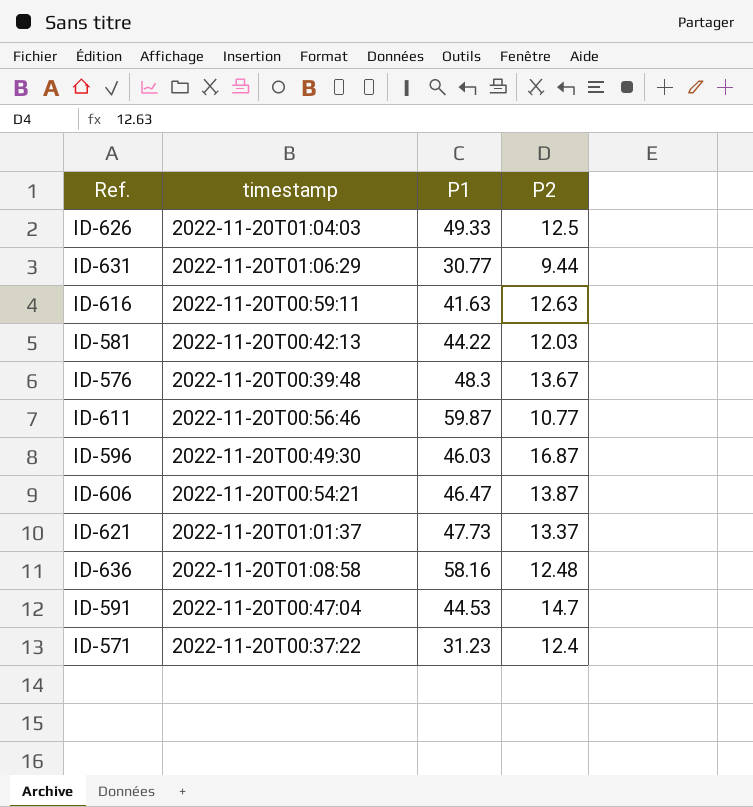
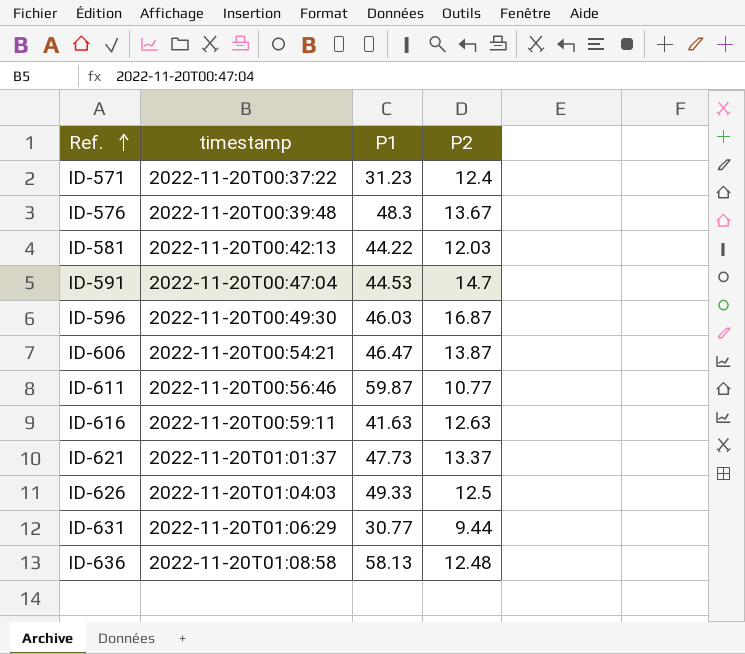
row order: none -> Ref. ascending
ID-636 | P1: 58.16 -> 58.13

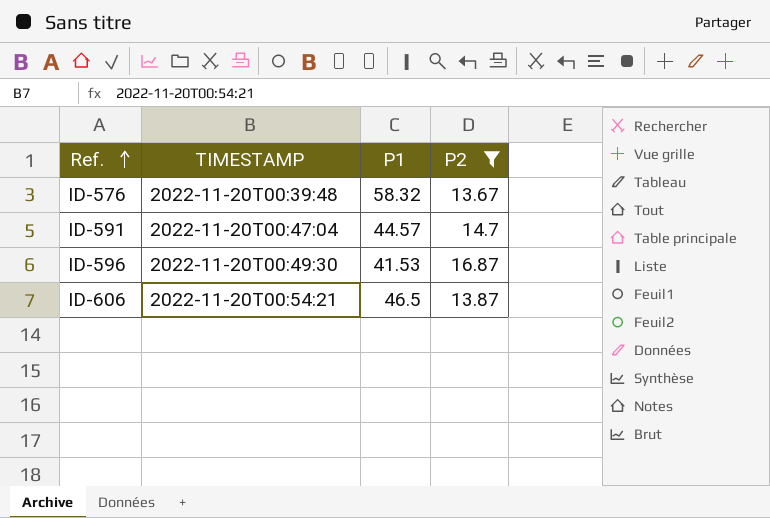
filter: none -> P2 >= 13.67
column name: timestamp -> TIMESTAMP
ID-576 | P1: 48.3 -> 58.32
ID-591 | P1: 44.53 -> 44.57
ID-596 | P1: 46.03 -> 41.53
ID-606 | P1: 46.47 -> 46.5

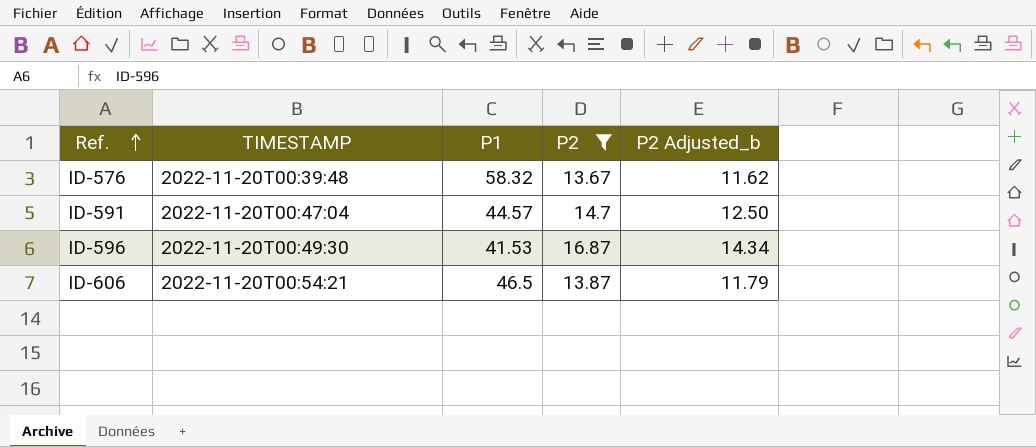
column P2 Adjusted_b | formula: none -> [P2] * 0.85

